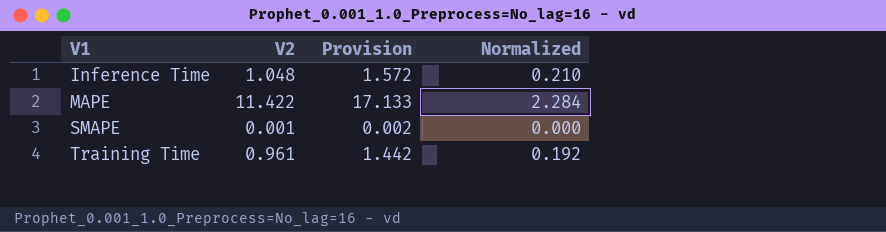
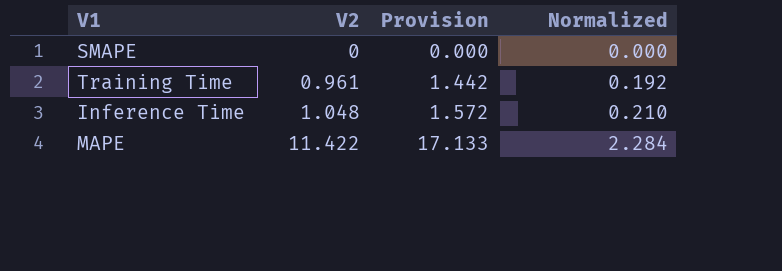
row order: V1 ascending -> V2 ascending
SMAPE | V2: 0.001 -> 0
SMAPE | Provision: 0.002 -> 0.000

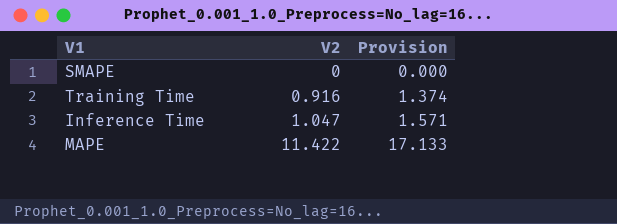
column Normalized | formula: [V2] * 0.2 -> none
Training Time | V2: 0.961 -> 0.916
Training Time | Provision: 1.442 -> 1.374
Inference Time | V2: 1.048 -> 1.047
Inference Time | Provision: 1.572 -> 1.571

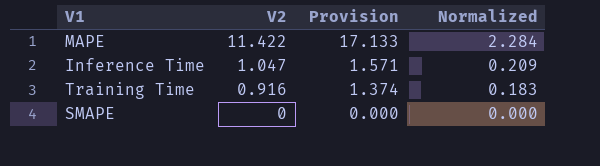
row order: V2 ascending -> V2 descending
column Normalized | formula: none -> [V2] * 0.2

